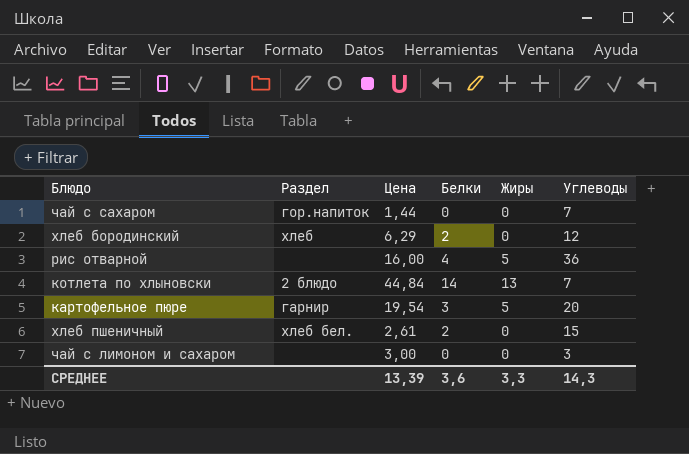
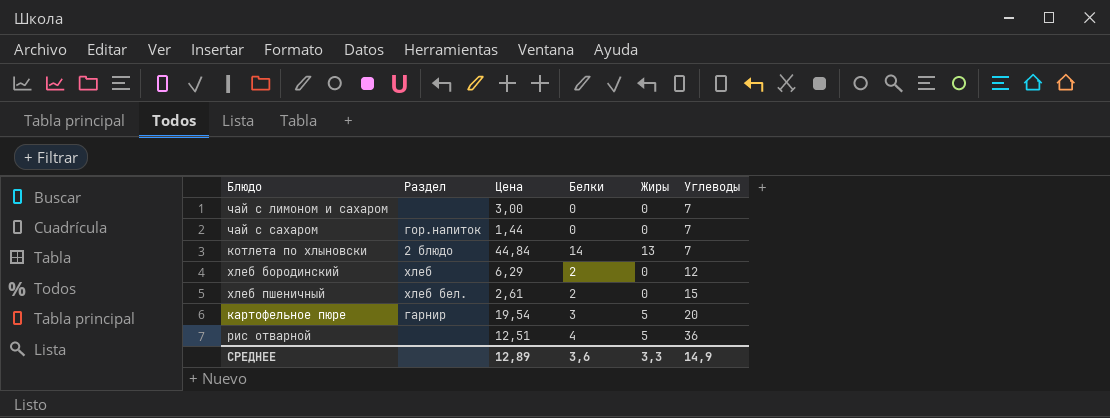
row order: none -> Углеводы ascending
чай с лимоном и сахаром | Углеводы: 3 -> 7
рис отварной | Цена: 16,00 -> 12,51
СРЕДНЕЕ | Цена: 13,39 -> 12,89
СРЕДНЕЕ | Углеводы: 14,3 -> 14,9

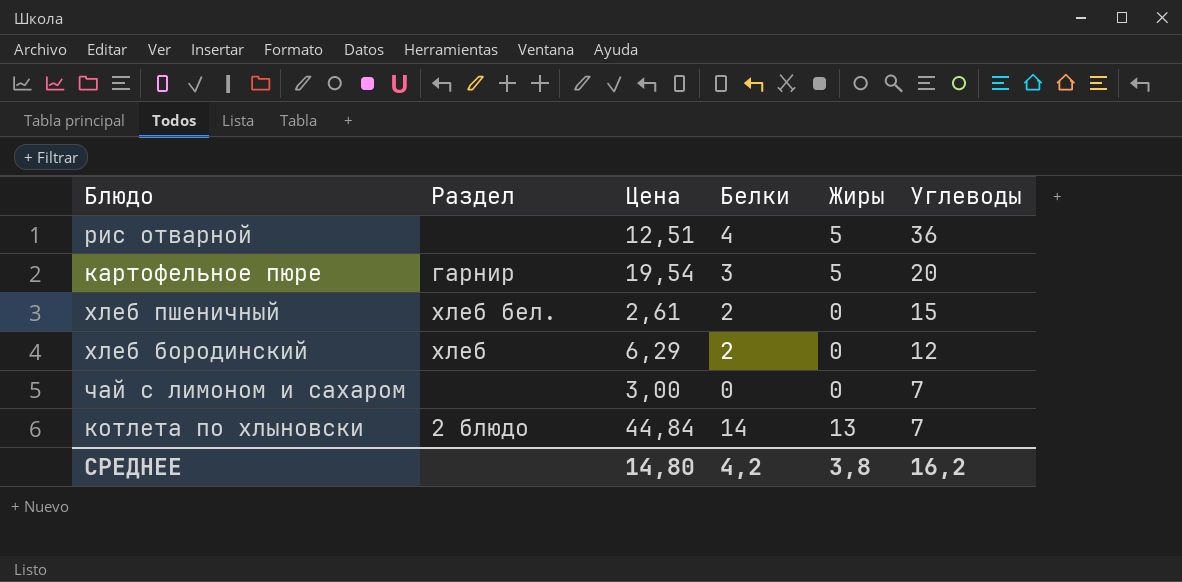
row order: Углеводы ascending -> Углеводы descending
row чай с сахаром: гор.напиток | 1,44 | 0 | 0 | 7 -> none
СРЕДНЕЕ | Цена: 12,89 -> 14,80
СРЕДНЕЕ | Белки: 3,6 -> 4,2
СРЕДНЕЕ | Жиры: 3,3 -> 3,8
СРЕДНЕЕ | Углеводы: 14,9 -> 16,2

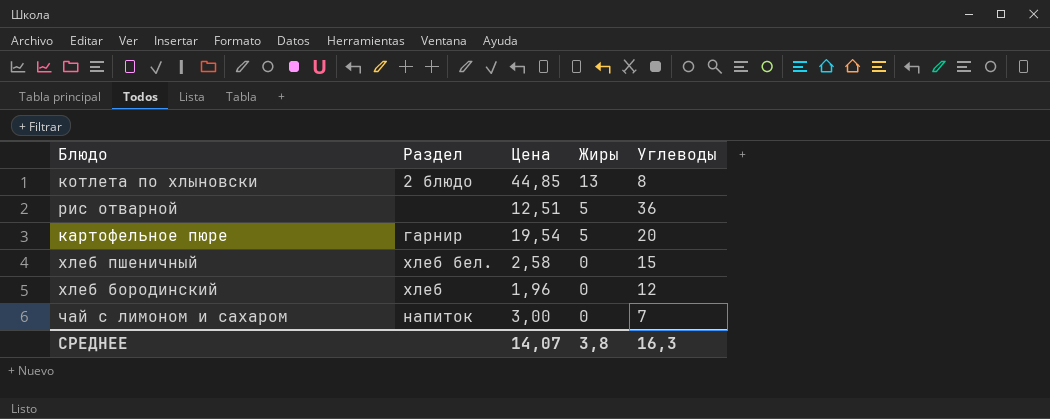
row order: Углеводы descending -> Жиры descending
column Белки | position: 4 -> none
котлета по хлыновски | Цена: 44,84 -> 44,85
котлета по хлыновски | Углеводы: 7 -> 8
хлеб пшеничный | Цена: 2,61 -> 2,58
хлеб бородинский | Цена: 6,29 -> 1,96
чай с лимоном и сахаром | Раздел: none -> напиток
СРЕДНЕЕ | Цена: 14,80 -> 14,07
СРЕДНЕЕ | Углеводы: 16,2 -> 16,3

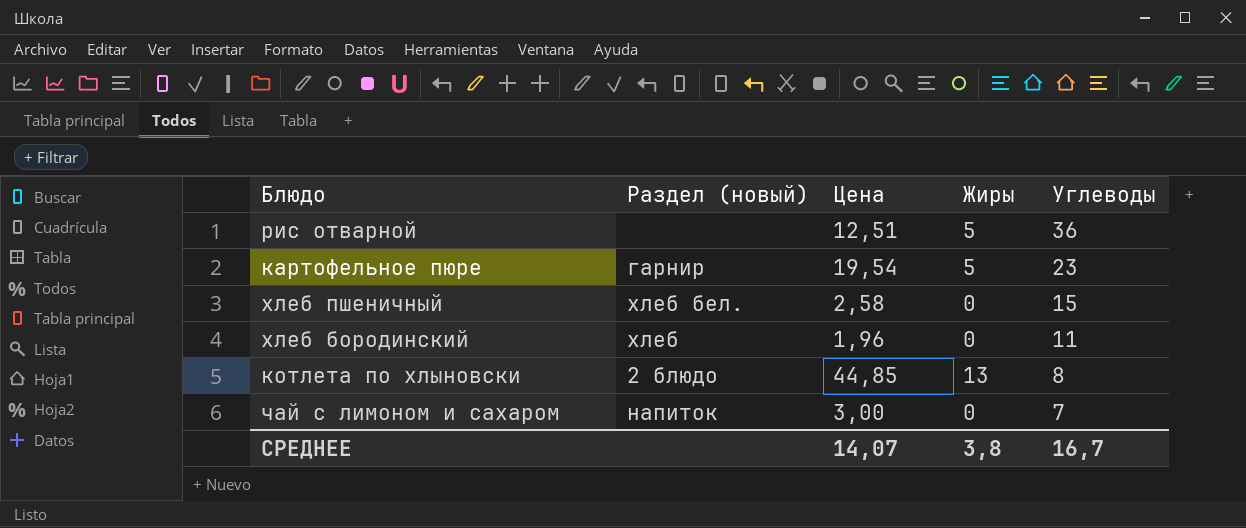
row order: Жиры descending -> Углеводы descending
column name: Раздел -> Раздел (новый)
картофельное пюре | Углеводы: 20 -> 23
хлеб бородинский | Углеводы: 12 -> 11
СРЕДНЕЕ | Углеводы: 16,3 -> 16,7

